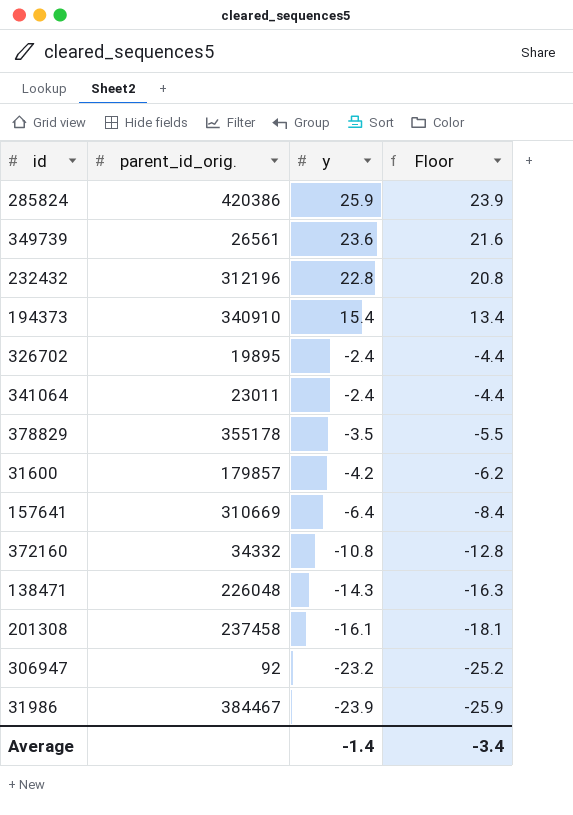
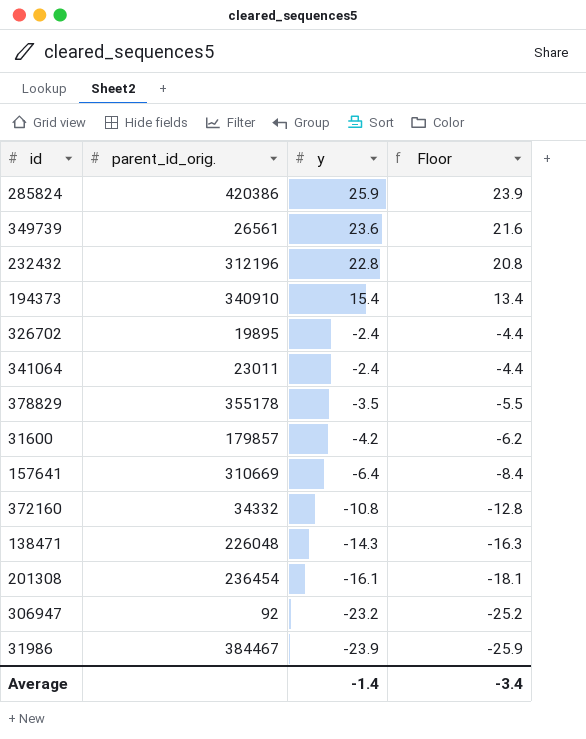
201308 | parent_id_orig.: 237458 -> 236454

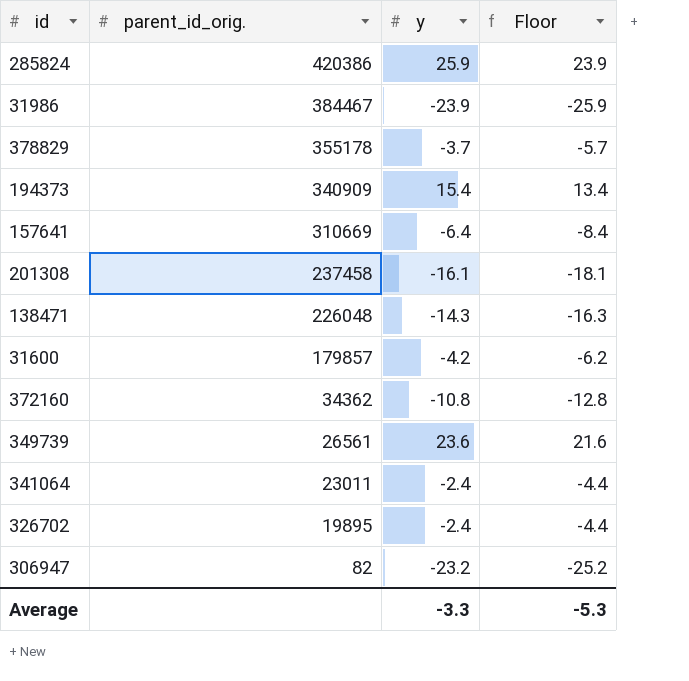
row order: y descending -> parent_id_orig. descending
row 232432: 312196 | 22.8 | 20.8 -> none
378829 | y: -3.5 -> -3.7
378829 | Floor: -5.5 -> -5.7
194373 | parent_id_orig.: 340910 -> 340909
201308 | parent_id_orig.: 236454 -> 237458
372160 | parent_id_orig.: 34332 -> 34362
306947 | parent_id_orig.: 92 -> 82
Average | y: -1.4 -> -3.3
Average | Floor: -3.4 -> -5.3

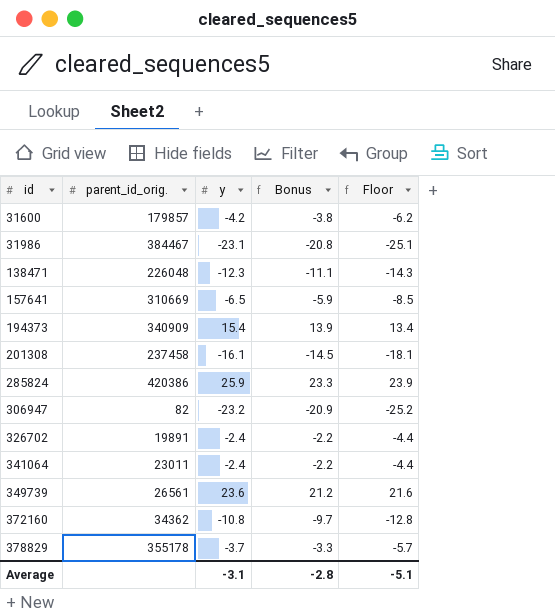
row order: parent_id_orig. descending -> id ascending
column Bonus | formula: none -> [y] * 0.9
31986 | y: -23.9 -> -23.1
31986 | Floor: -25.9 -> -25.1
138471 | y: -14.3 -> -12.3
138471 | Floor: -16.3 -> -14.3
157641 | y: -6.4 -> -6.5
157641 | Floor: -8.4 -> -8.5
326702 | parent_id_orig.: 19895 -> 19891
Average | y: -3.3 -> -3.1
Average | Floor: -5.3 -> -5.1

